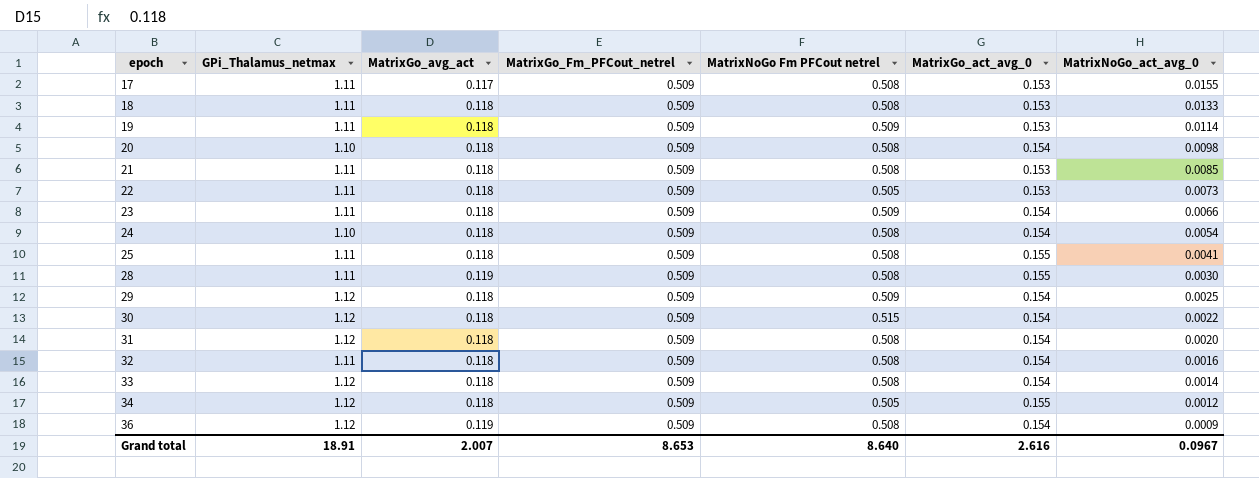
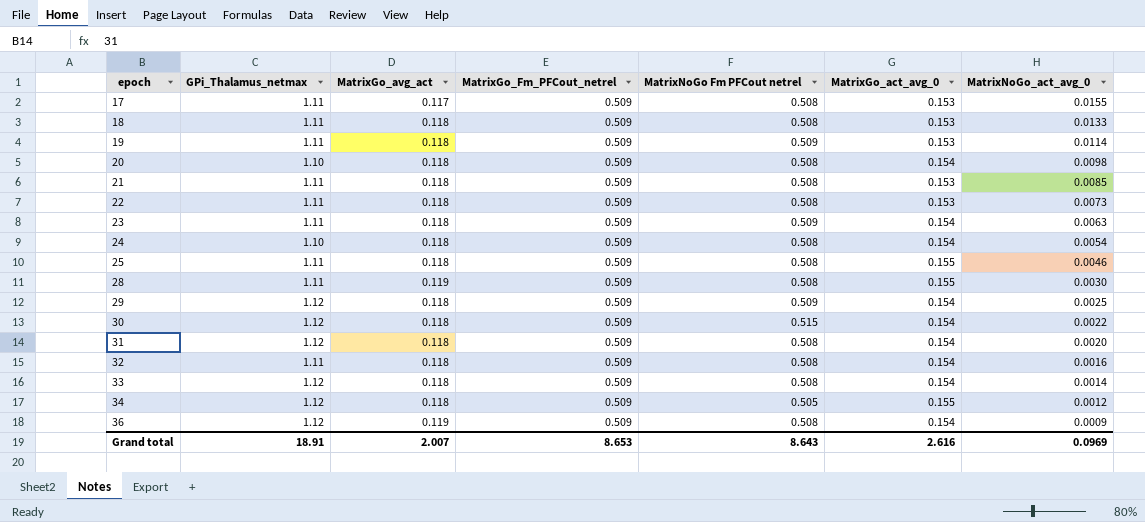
22 | MatrixNoGo Fm PFCout netrel: 0.505 -> 0.508
23 | MatrixNoGo_act_avg_0: 0.0066 -> 0.0063
25 | MatrixNoGo_act_avg_0: 0.0041 -> 0.0046
Grand total | MatrixNoGo Fm PFCout netrel: 8.640 -> 8.643
Grand total | MatrixNoGo_act_avg_0: 0.0967 -> 0.0969

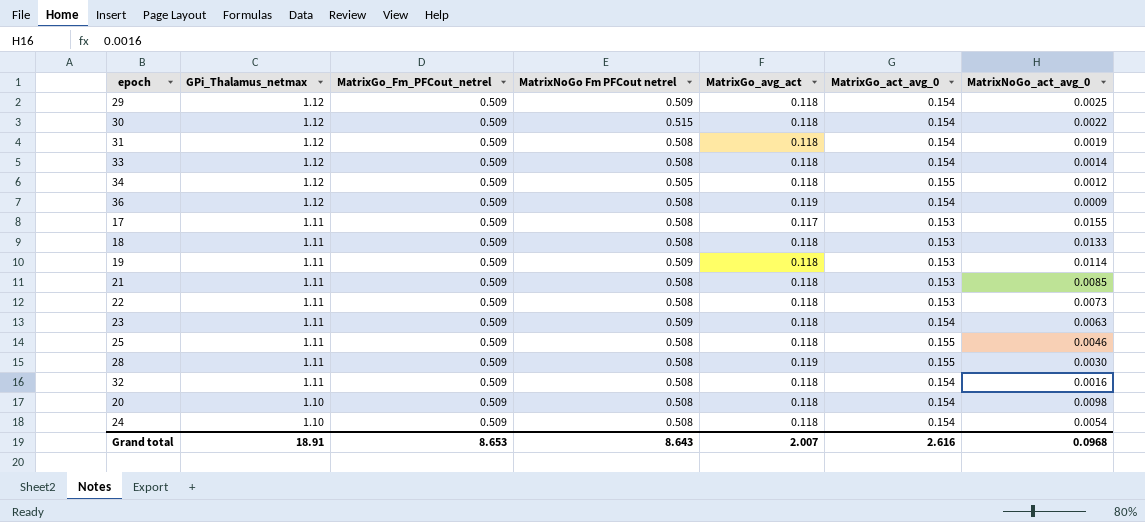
row order: epoch ascending -> GPi_Thalamus_netmax descending
column MatrixGo_avg_act | position: 3 -> 5
31 | MatrixNoGo_act_avg_0: 0.0020 -> 0.0019
Grand total | MatrixNoGo_act_avg_0: 0.0969 -> 0.0968

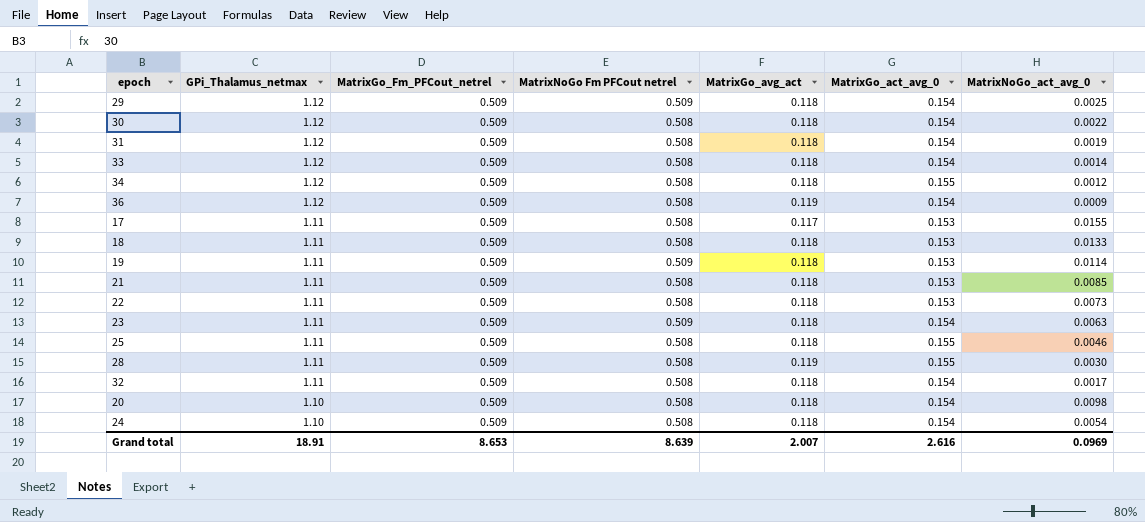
30 | MatrixNoGo Fm PFCout netrel: 0.515 -> 0.508
34 | MatrixNoGo Fm PFCout netrel: 0.505 -> 0.508
32 | MatrixNoGo_act_avg_0: 0.0016 -> 0.0017
Grand total | MatrixNoGo Fm PFCout netrel: 8.643 -> 8.639
Grand total | MatrixNoGo_act_avg_0: 0.0968 -> 0.0969

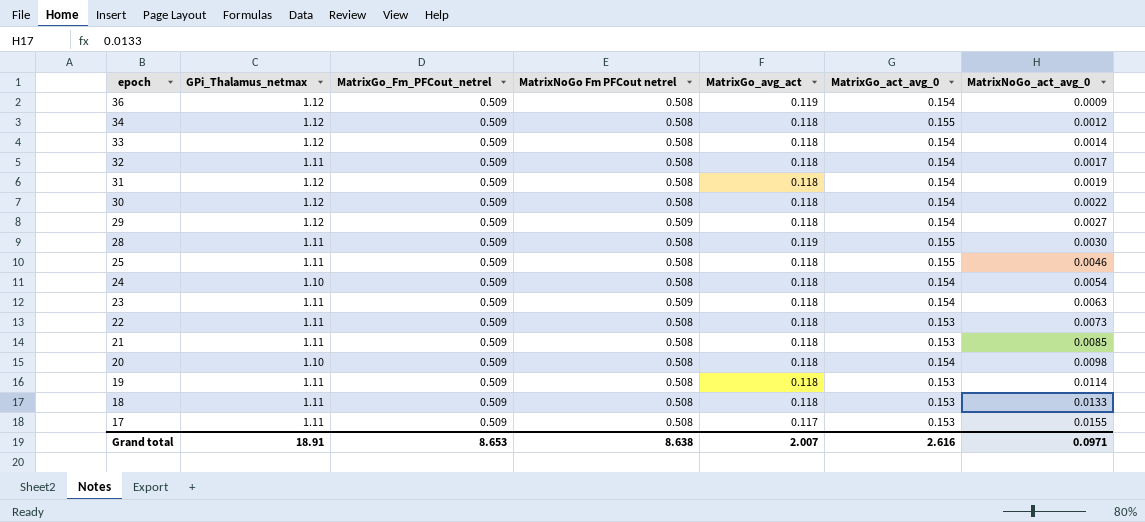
row order: GPi_Thalamus_netmax descending -> epoch descending
29 | MatrixNoGo_act_avg_0: 0.0025 -> 0.0027
19 | MatrixNoGo Fm PFCout netrel: 0.509 -> 0.508
Grand total | MatrixNoGo Fm PFCout netrel: 8.639 -> 8.638
Grand total | MatrixNoGo_act_avg_0: 0.0969 -> 0.0971

